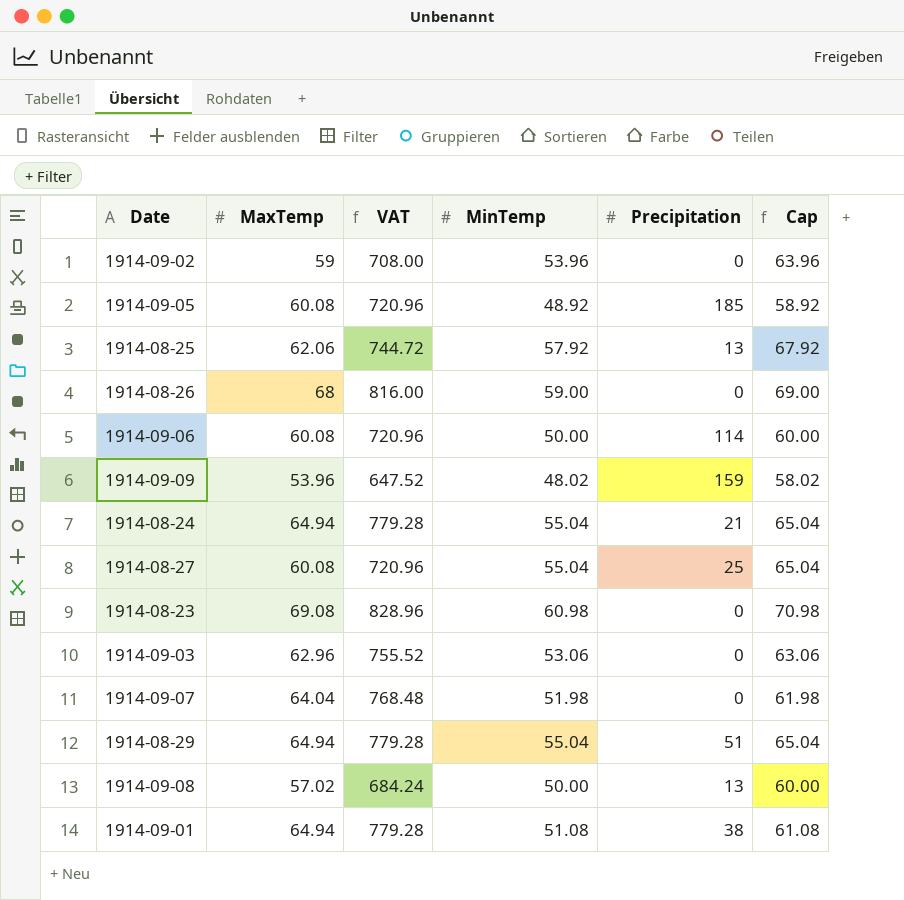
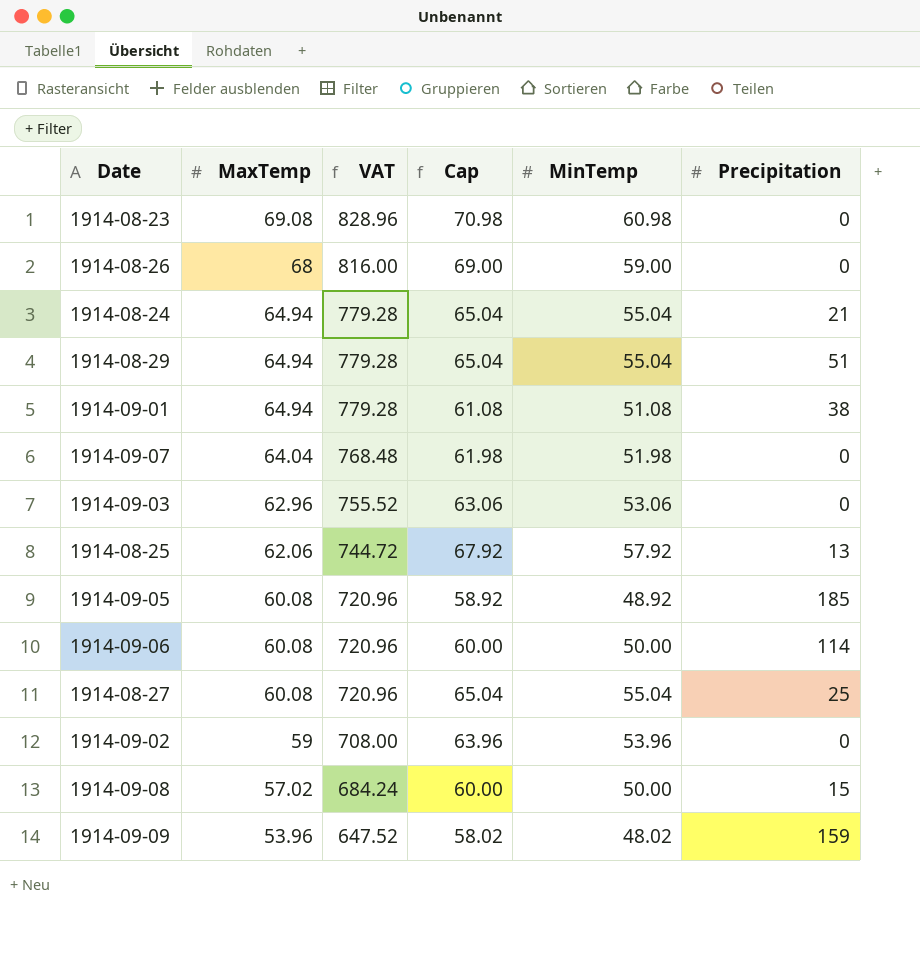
row order: none -> MaxTemp descending
column Cap | position: 6 -> 4
1914-09-08 | Precipitation: 13 -> 15

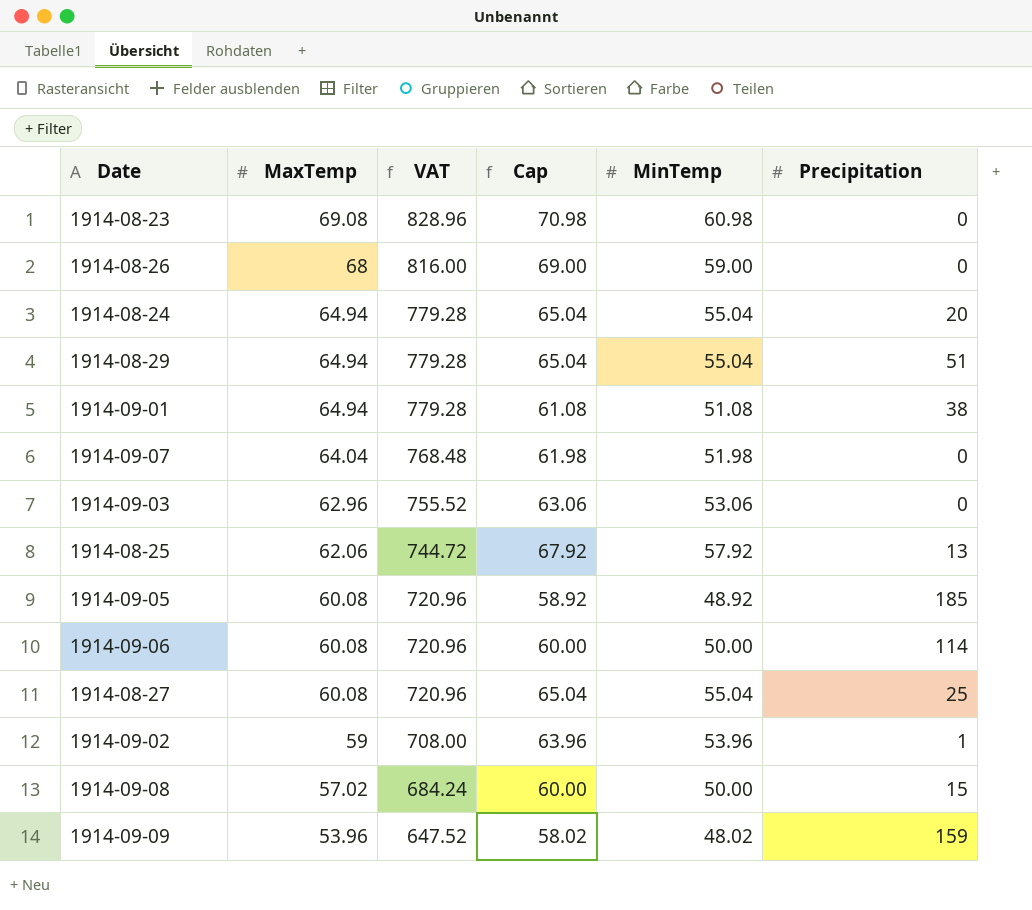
1914-08-24 | Precipitation: 21 -> 20
1914-09-02 | Precipitation: 0 -> 1

